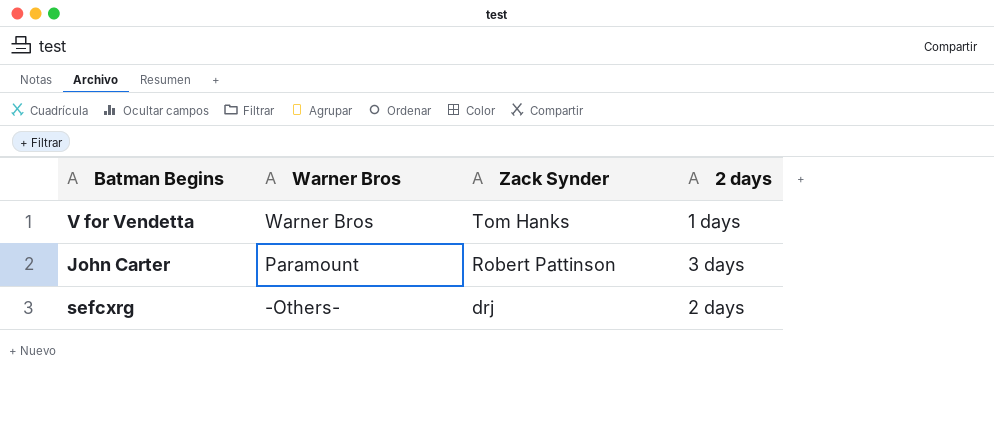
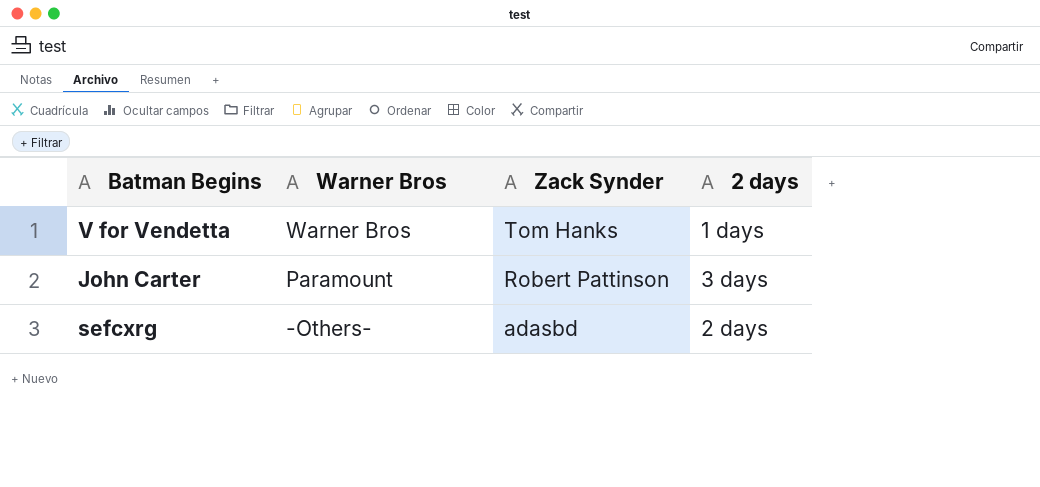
sefcxrg | Zack Synder: drj -> adasbd

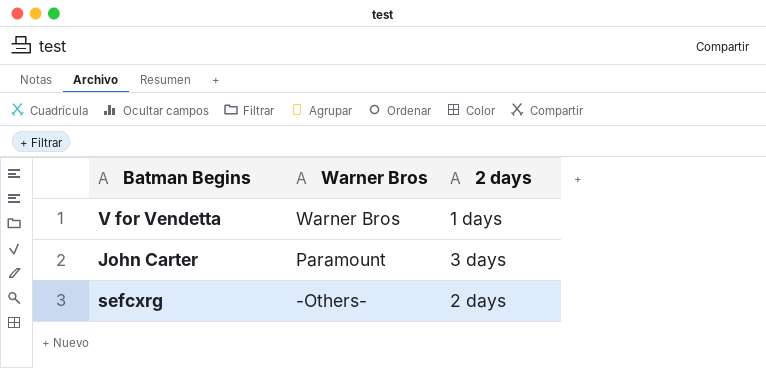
column Zack Synder | position: 3 -> none

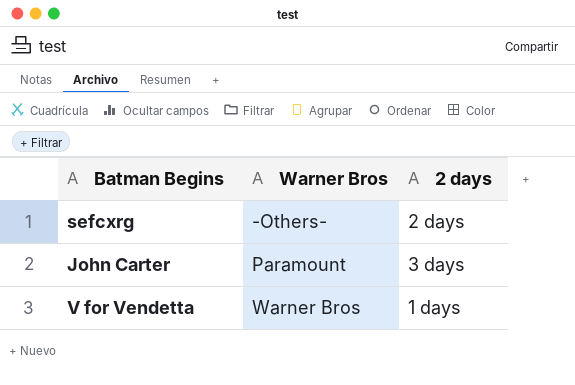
row order: Warner Bros descending -> Warner Bros ascending

